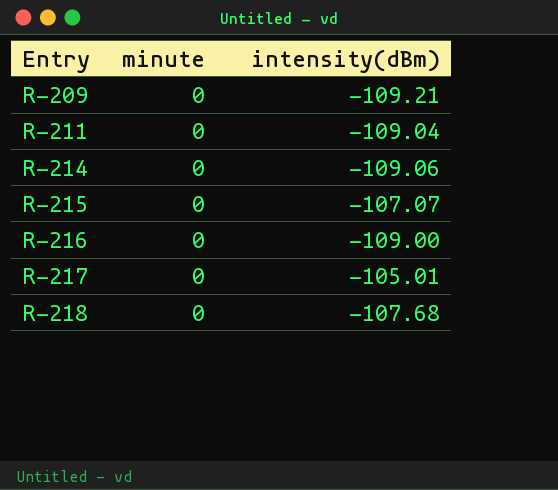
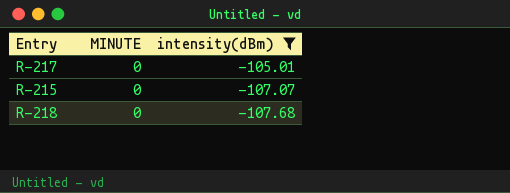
filter: none -> intensity(dBm) >= -107.68
row order: Entry ascending -> intensity(dBm) descending
column name: minute -> MINUTE

